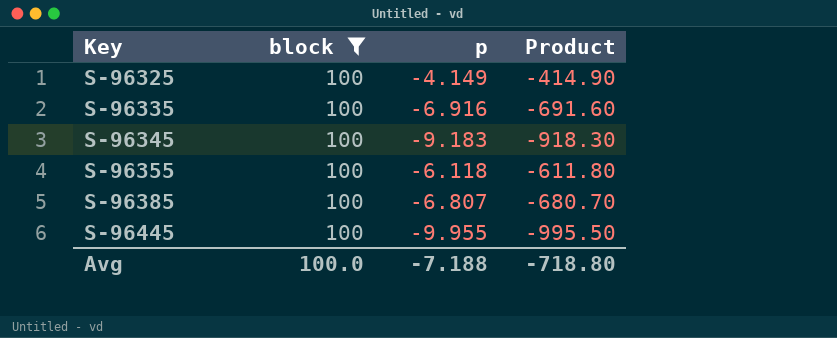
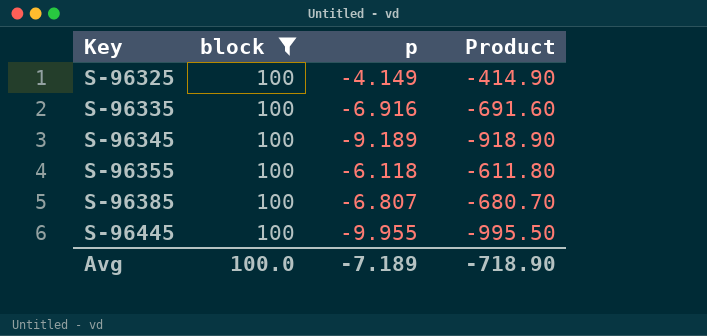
S-96345 | p: -9.183 -> -9.189
S-96345 | Product: -918.30 -> -918.90
Avg | p: -7.188 -> -7.189
Avg | Product: -718.80 -> -718.90

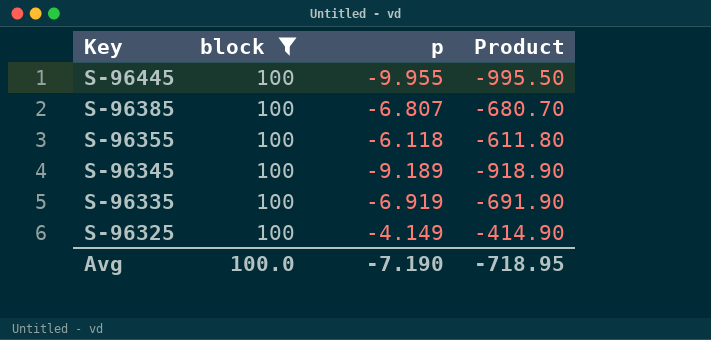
row order: Key ascending -> Key descending
S-96335 | p: -6.916 -> -6.919
S-96335 | Product: -691.60 -> -691.90
Avg | p: -7.189 -> -7.190
Avg | Product: -718.90 -> -718.95

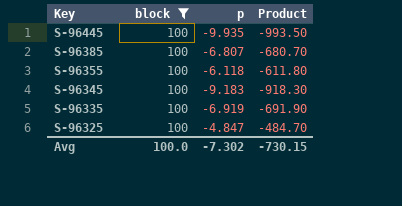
S-96445 | p: -9.955 -> -9.935
S-96445 | Product: -995.50 -> -993.50
S-96345 | p: -9.189 -> -9.183
S-96345 | Product: -918.90 -> -918.30
S-96325 | p: -4.149 -> -4.847
S-96325 | Product: -414.90 -> -484.70
Avg | p: -7.190 -> -7.302
Avg | Product: -718.95 -> -730.15

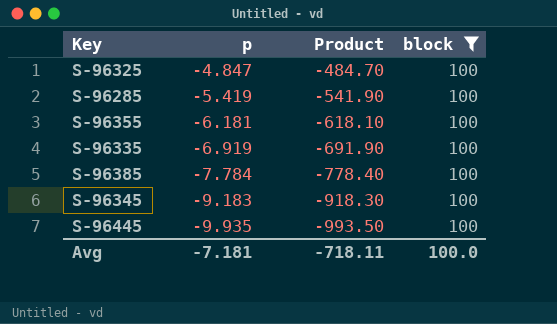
row order: Key descending -> p descending
column block | position: 2 -> 4
row S-96285: none -> -5.419 | -541.90 | 100
S-96355 | p: -6.118 -> -6.181
S-96355 | Product: -611.80 -> -618.10
S-96385 | p: -6.807 -> -7.784
S-96385 | Product: -680.70 -> -778.40
Avg | p: -7.302 -> -7.181
Avg | Product: -730.15 -> -718.11

